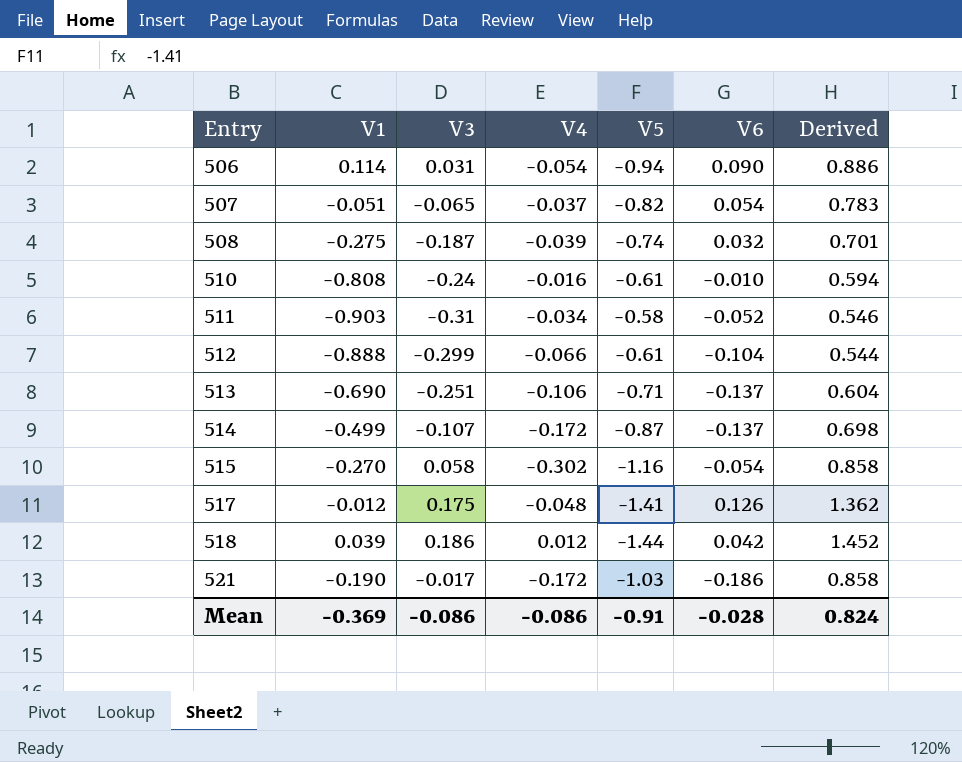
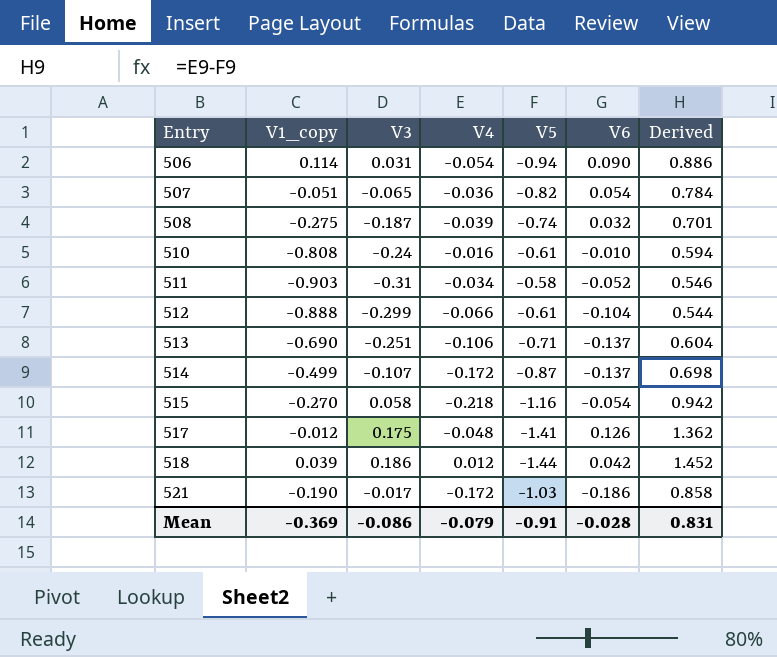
column name: V1 -> V1_copy
507 | V4: -0.037 -> -0.036
507 | Derived: 0.783 -> 0.784
515 | V4: -0.302 -> -0.218
515 | Derived: 0.858 -> 0.942
Mean | V4: -0.086 -> -0.079
Mean | Derived: 0.824 -> 0.831

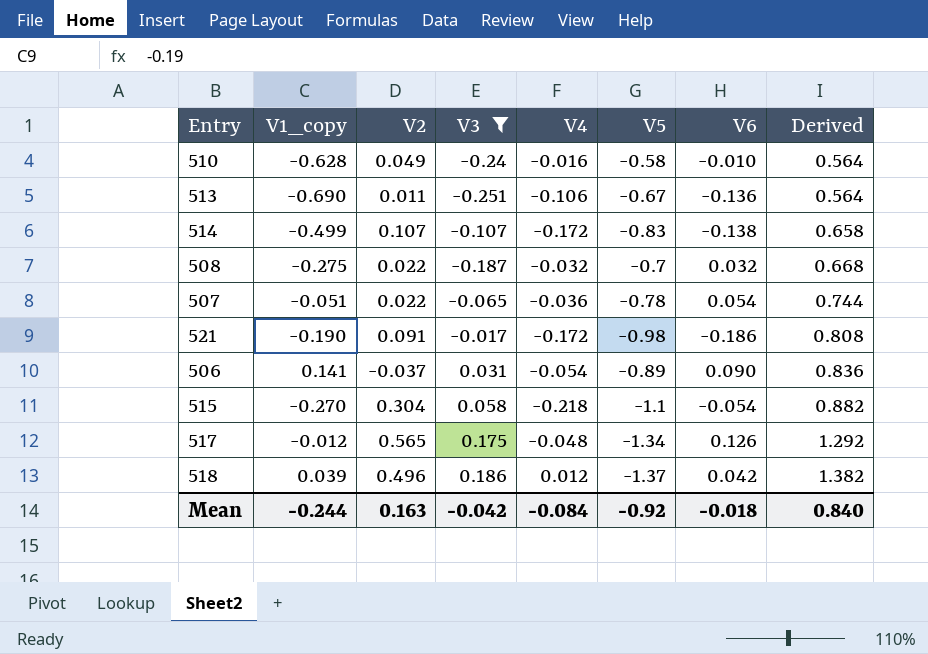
filter: none -> V3 >= -0.251
row order: Entry ascending -> Derived ascending
column V2 | position: none -> 3
510 | V1_copy: -0.808 -> -0.628
510 | V5: -0.61 -> -0.58
510 | Derived: 0.594 -> 0.564
513 | V5: -0.71 -> -0.67
513 | V6: -0.137 -> -0.136
513 | Derived: 0.604 -> 0.564
514 | V5: -0.87 -> -0.83
514 | V6: -0.137 -> -0.138
514 | Derived: 0.698 -> 0.658
508 | V4: -0.039 -> -0.032
508 | V5: -0.74 -> -0.7
508 | Derived: 0.701 -> 0.668
507 | V5: -0.82 -> -0.78
507 | Derived: 0.784 -> 0.744
521 | V5: -1.03 -> -0.98
521 | Derived: 0.858 -> 0.808
506 | V1_copy: 0.114 -> 0.141
506 | V5: -0.94 -> -0.89
506 | Derived: 0.886 -> 0.836
515 | V5: -1.16 -> -1.1
515 | Derived: 0.942 -> 0.882
517 | V5: -1.41 -> -1.34
517 | Derived: 1.362 -> 1.292
518 | V5: -1.44 -> -1.37
518 | Derived: 1.452 -> 1.382
Mean | V1_copy: -0.369 -> -0.244
Mean | V3: -0.086 -> -0.042
Mean | V4: -0.079 -> -0.084
Mean | V5: -0.91 -> -0.92
Mean | V6: -0.028 -> -0.018
Mean | Derived: 0.831 -> 0.840

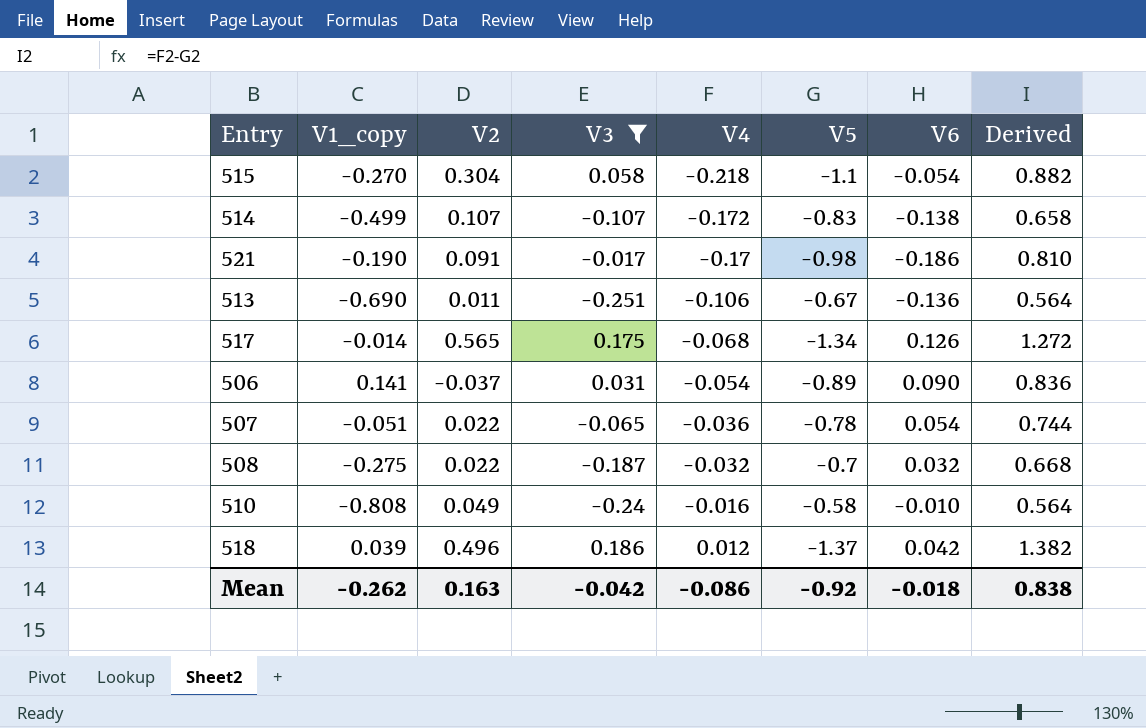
row order: Derived ascending -> V4 ascending
521 | V4: -0.172 -> -0.17
521 | Derived: 0.808 -> 0.810
517 | V1_copy: -0.012 -> -0.014
517 | V4: -0.048 -> -0.068
517 | Derived: 1.292 -> 1.272
510 | V1_copy: -0.628 -> -0.808
Mean | V1_copy: -0.244 -> -0.262
Mean | V4: -0.084 -> -0.086
Mean | Derived: 0.840 -> 0.838

